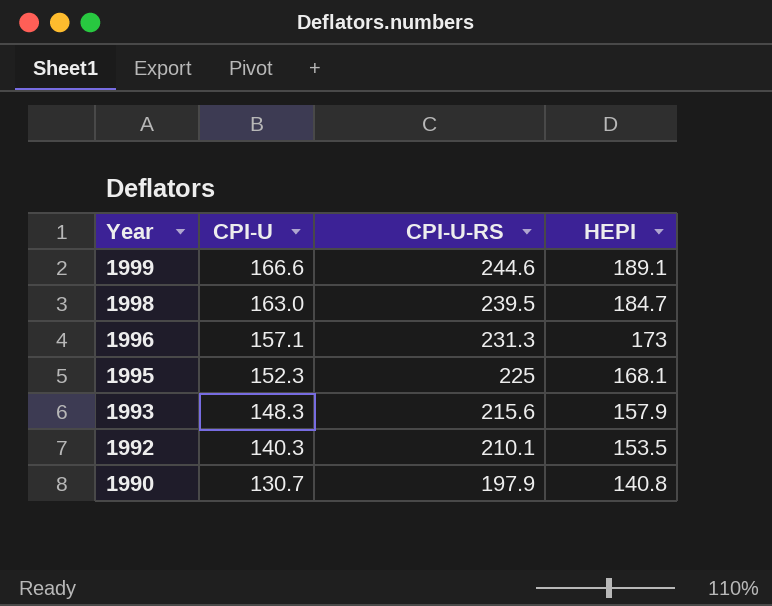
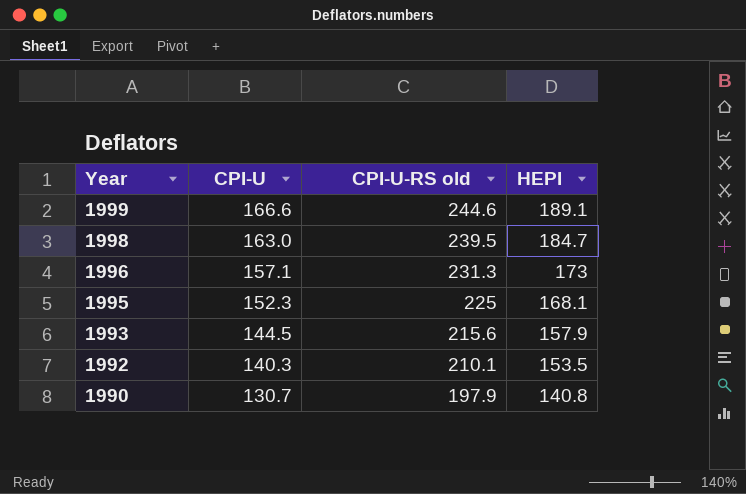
column name: CPI-U-RS -> CPI-U-RS old
1993 | CPI-U: 148.3 -> 144.5

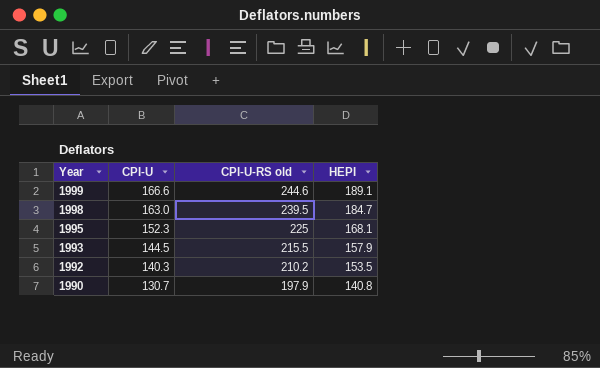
row 1996: 157.1 | 231.3 | 173 -> none
1993 | CPI-U-RS old: 215.6 -> 215.5
1992 | CPI-U-RS old: 210.1 -> 210.2

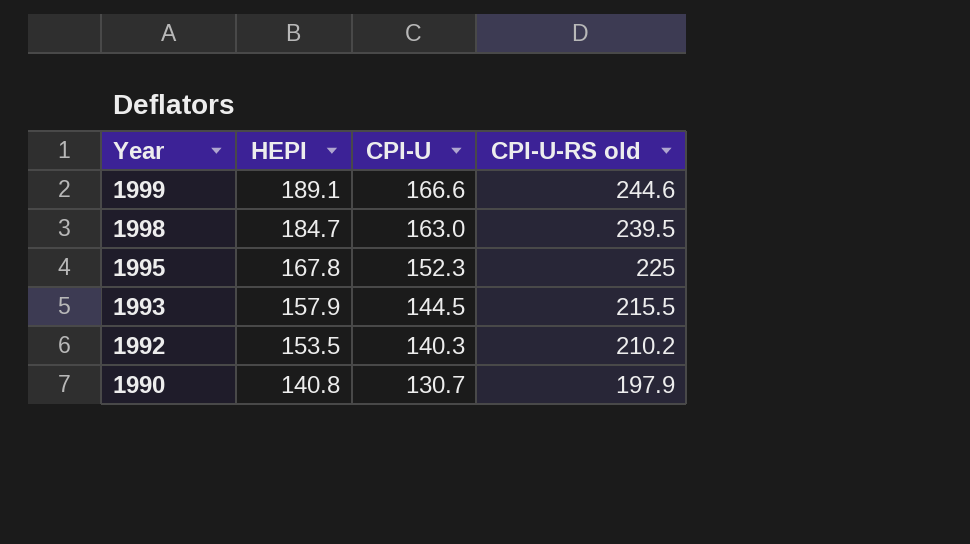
column HEPI | position: 4 -> 2
1995 | HEPI: 168.1 -> 167.8

